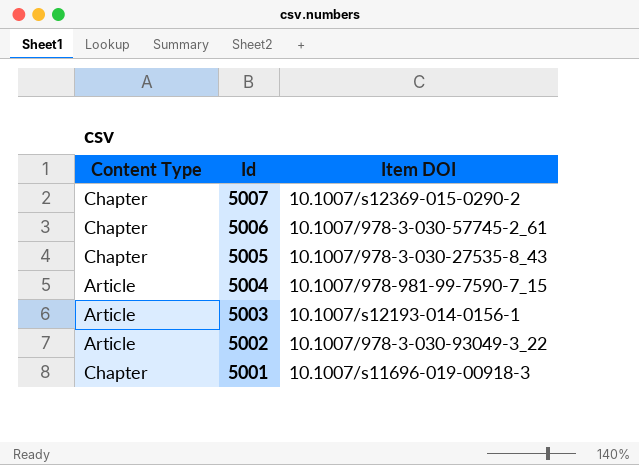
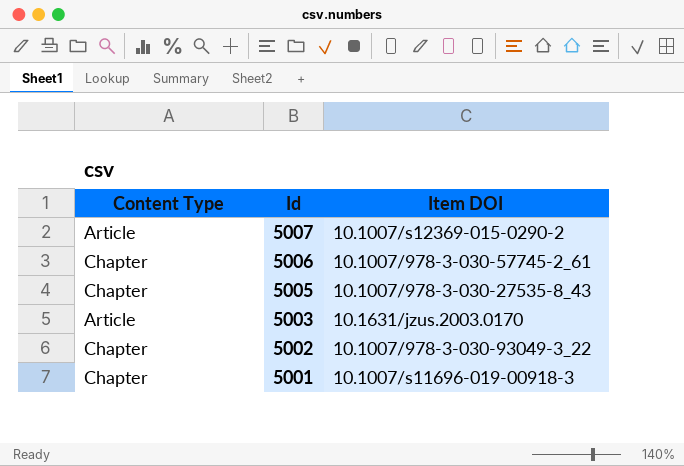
row 5004: Article | 10.1007/978-981-99-7590-7_15 -> none
5007 | Content Type: Chapter -> Article
5003 | Item DOI: 10.1007/s12193-014-0156-1 -> 10.1631/jzus.2003.0170
5002 | Content Type: Article -> Chapter

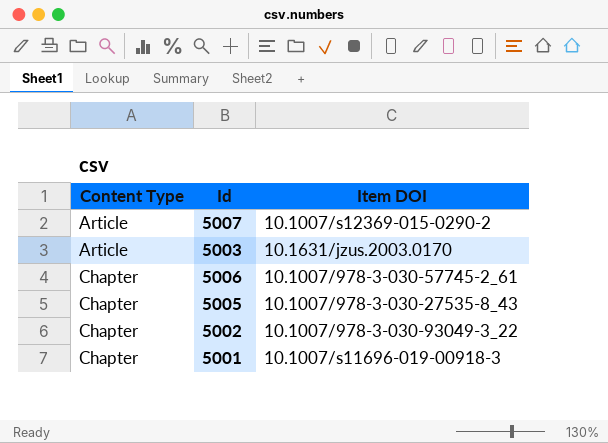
row order: Id descending -> Content Type ascending

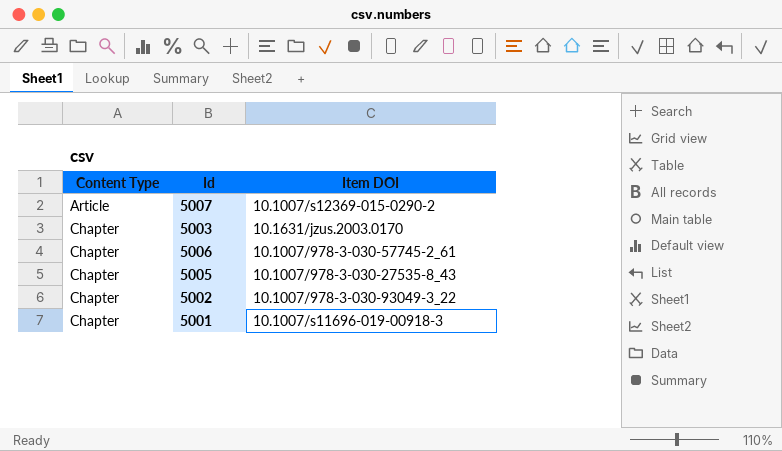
5003 | Content Type: Article -> Chapter

